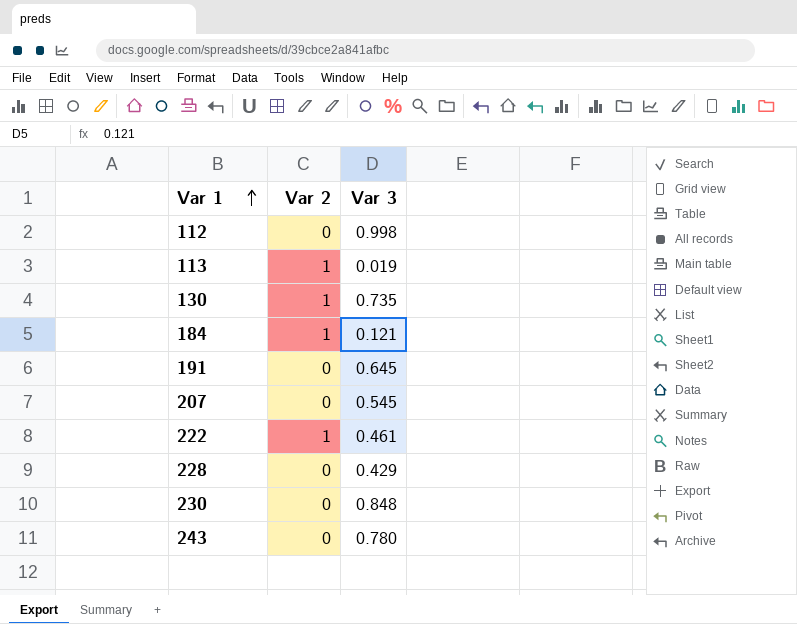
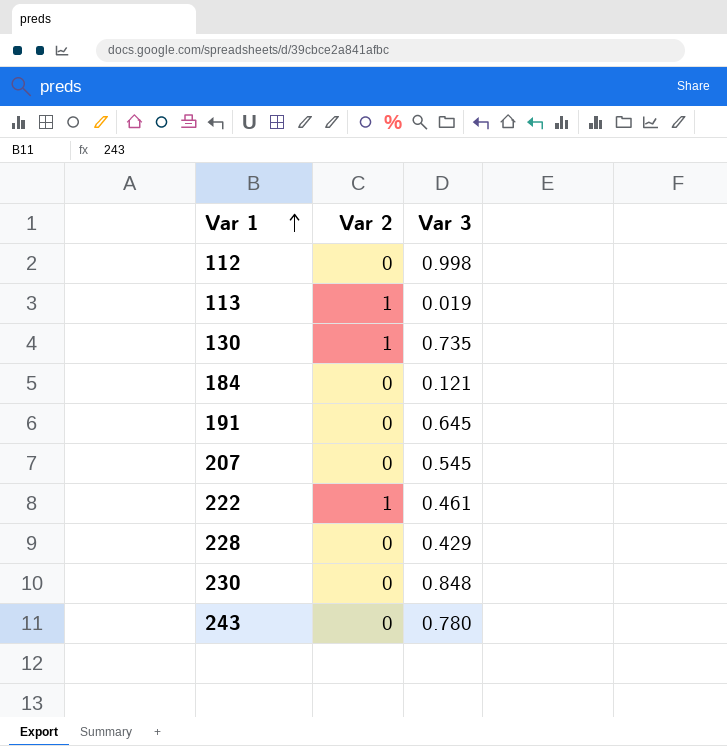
184 | Var 2: 1 -> 0

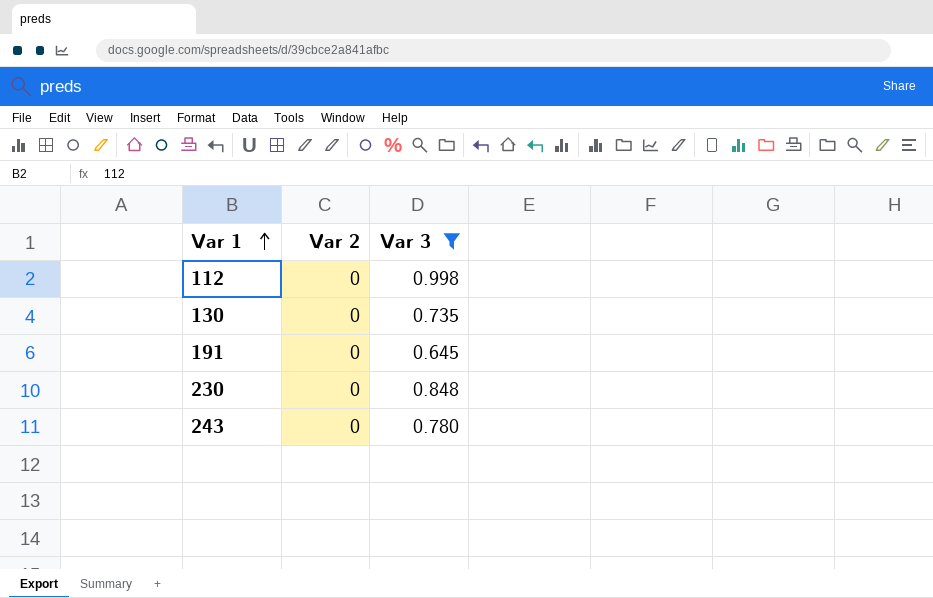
filter: none -> Var 3 >= 0.645
130 | Var 2: 1 -> 0

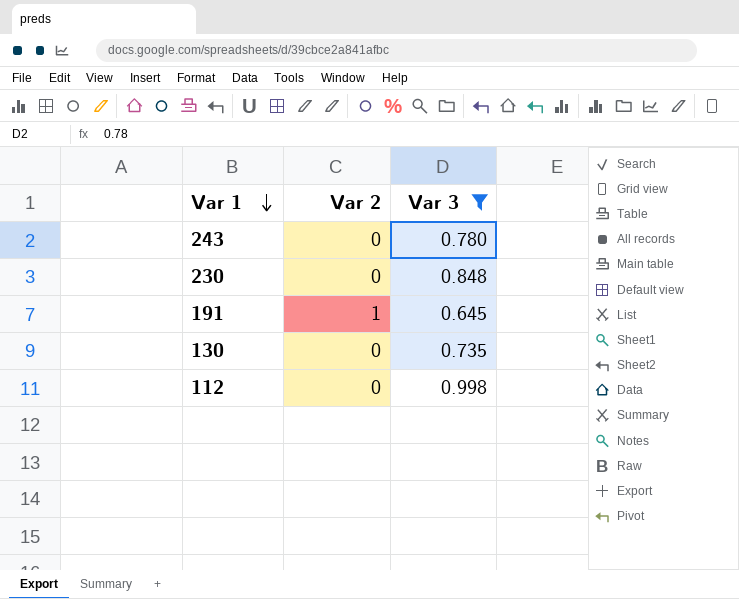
row order: Var 1 ascending -> Var 1 descending
191 | Var 2: 0 -> 1

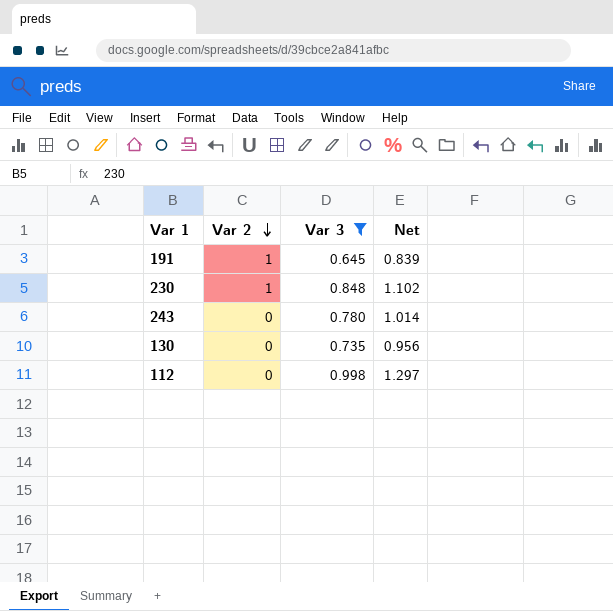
row order: Var 1 descending -> Var 2 descending
column Net | formula: none -> [Var 3] * 1.3
230 | Var 2: 0 -> 1

